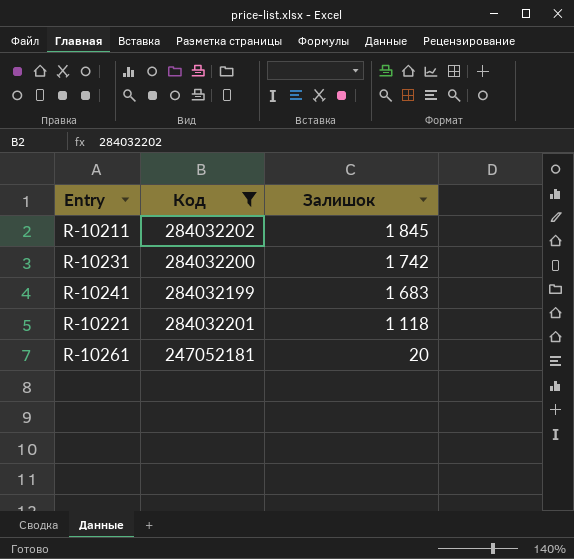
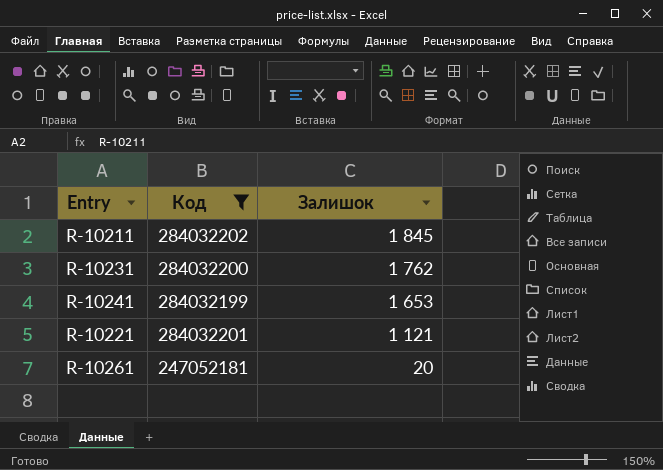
R-10231 | Залишок: 1 742 -> 1 762
R-10241 | Залишок: 1 683 -> 1 653
R-10221 | Залишок: 1 118 -> 1 121

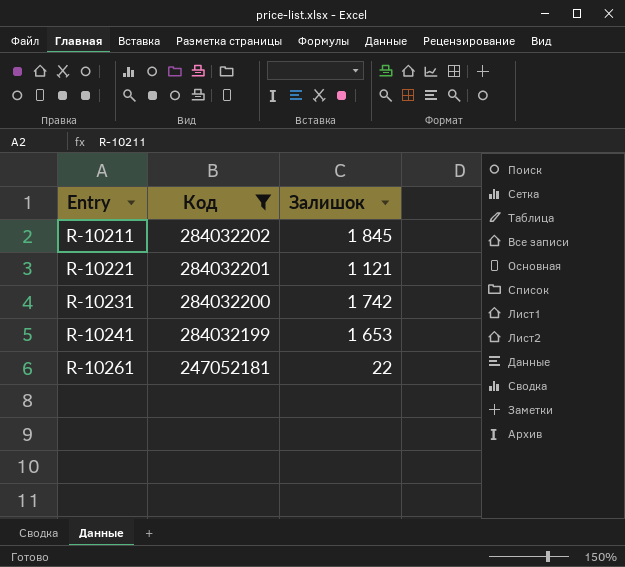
row order: Залишок descending -> Entry ascending
R-10231 | Залишок: 1 762 -> 1 742
R-10261 | Залишок: 20 -> 22

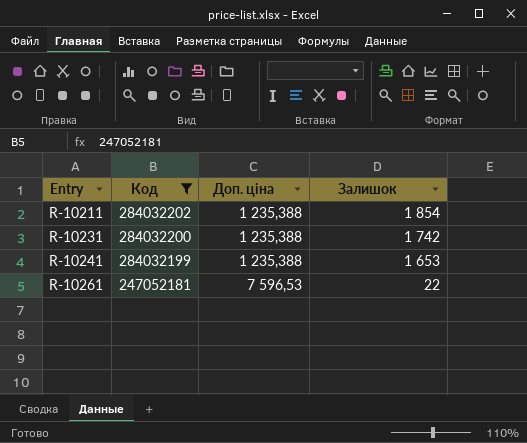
column Доп. ціна | position: none -> 3
row R-10221: 284032201 | 1 121 -> none
R-10211 | Залишок: 1 845 -> 1 854

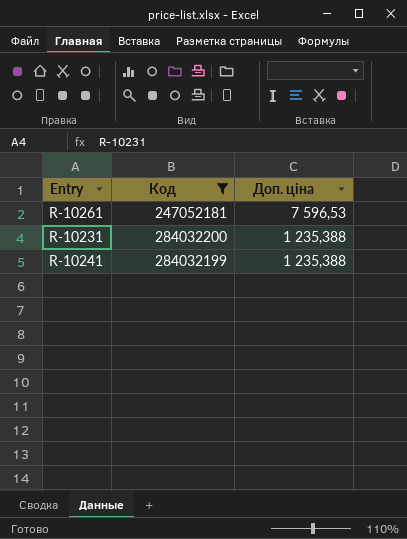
row order: Entry ascending -> Доп. ціна descending
column Залишок | position: 4 -> none
row R-10211: 284032202 | 1 235,388 | 1 854 -> none

